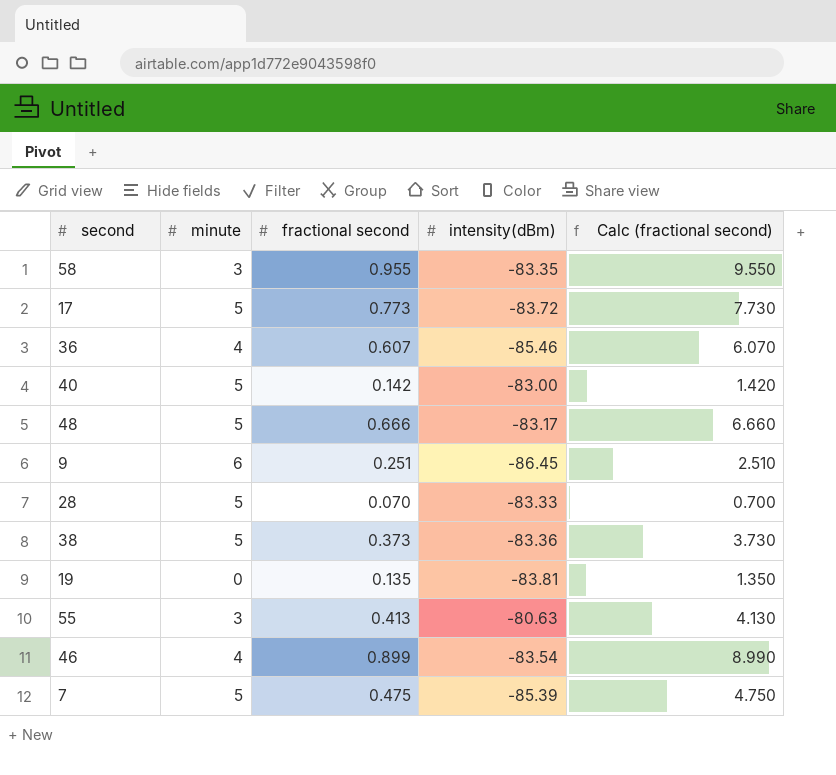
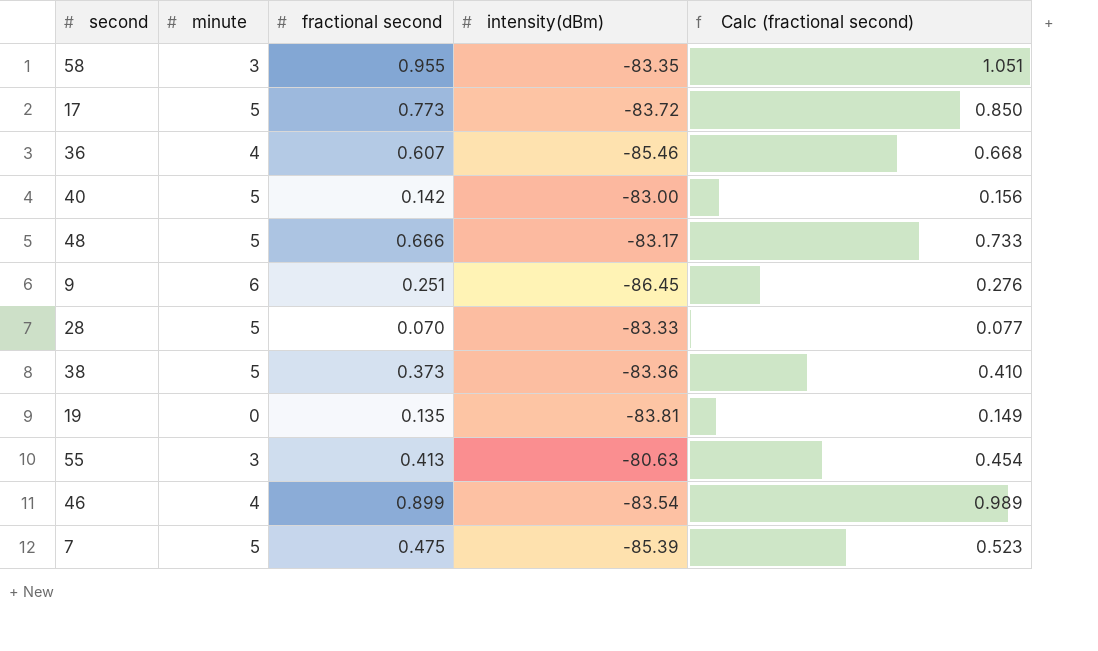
column Calc (fractional second) | formula: [fractional second] * 10 -> [fractional second] * 1.1

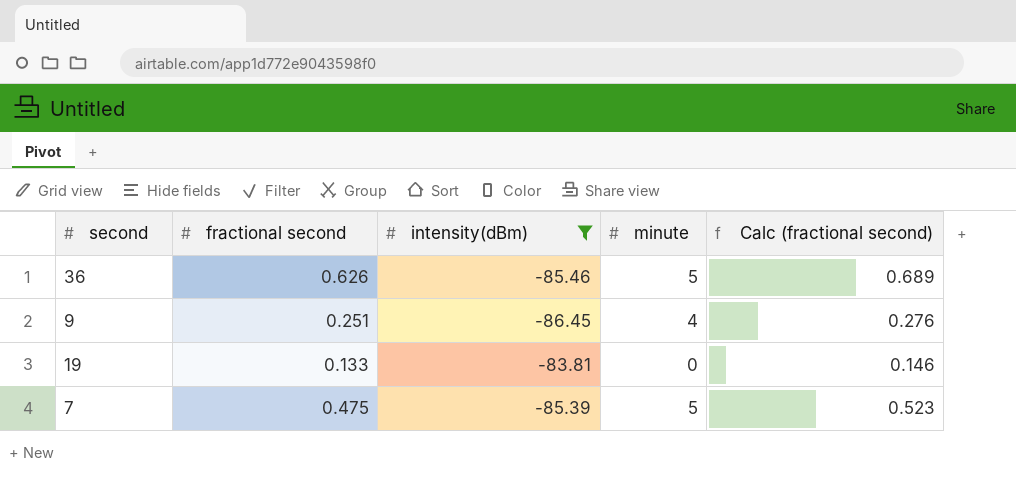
filter: none -> intensity(dBm) <= -83.81
column minute | position: 2 -> 4
36 | fractional second: 0.607 -> 0.626
36 | minute: 4 -> 5
36 | Calc (fractional second): 0.668 -> 0.689
9 | minute: 6 -> 4
19 | fractional second: 0.135 -> 0.133
19 | Calc (fractional second): 0.149 -> 0.146

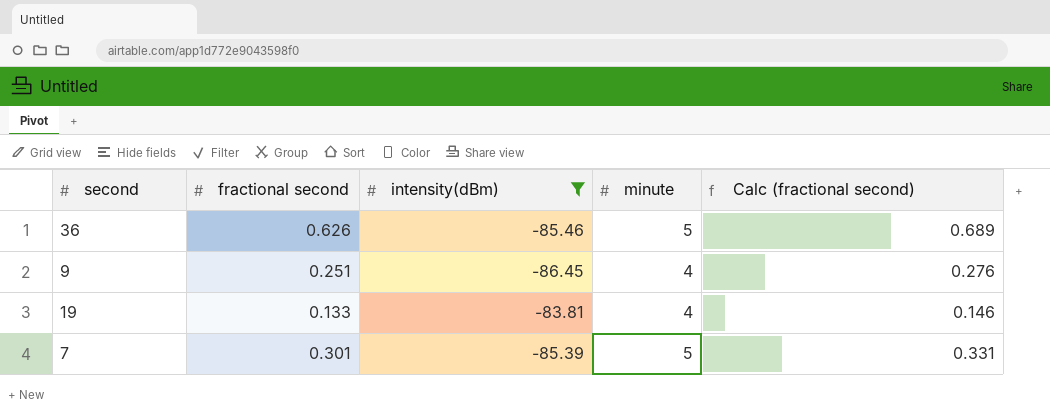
19 | minute: 0 -> 4
7 | fractional second: 0.475 -> 0.301
7 | Calc (fractional second): 0.523 -> 0.331

